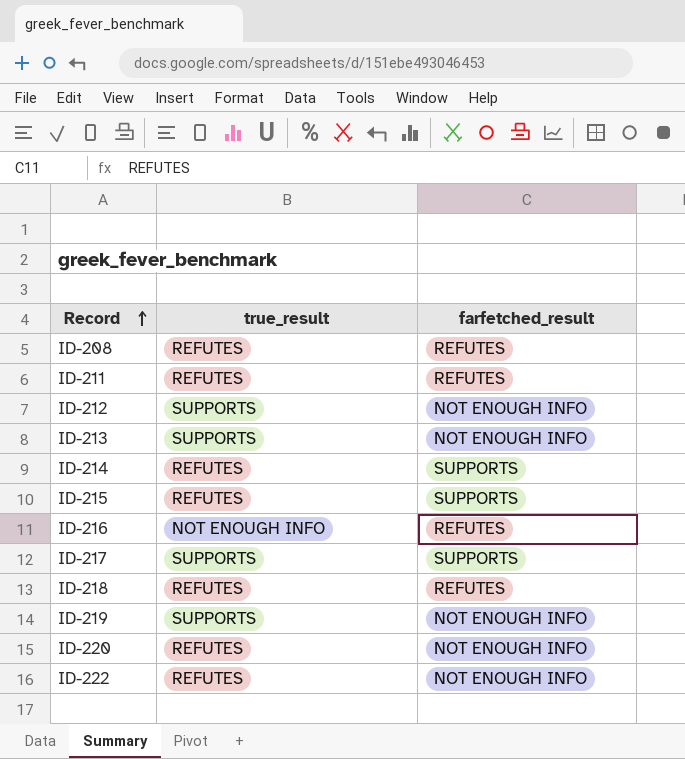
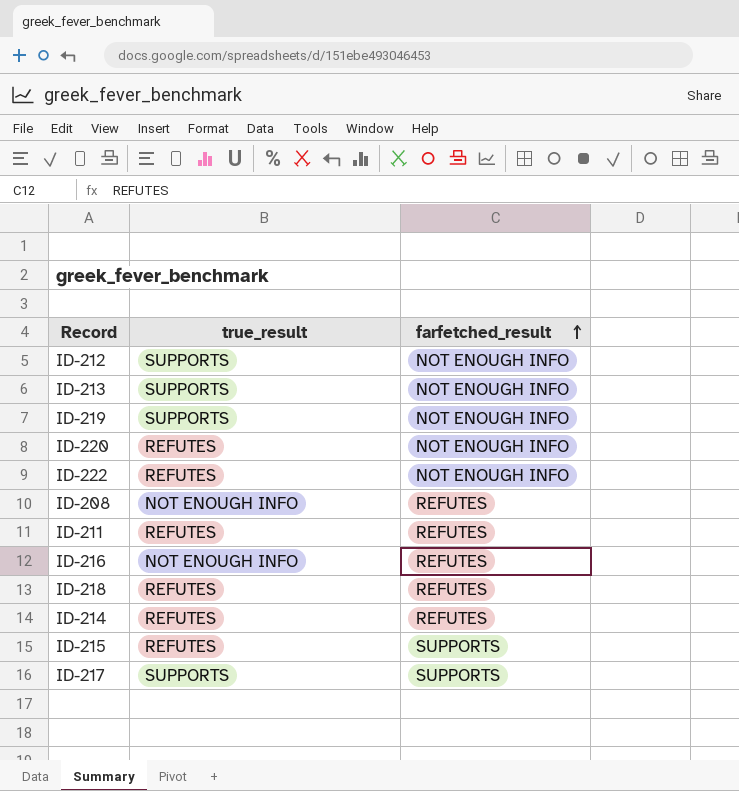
row order: Record ascending -> farfetched_result ascending
ID-208 | true_result: REFUTES -> NOT ENOUGH INFO
ID-214 | farfetched_result: SUPPORTS -> REFUTES

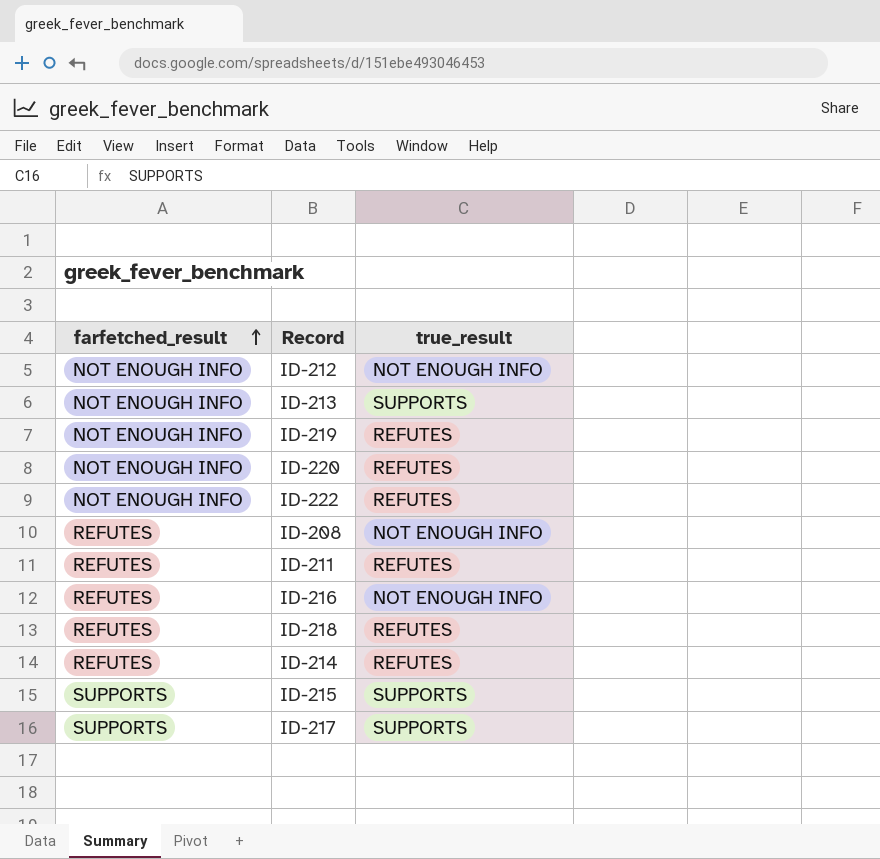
column farfetched_result | position: 3 -> 1
ID-212 | true_result: SUPPORTS -> NOT ENOUGH INFO
ID-219 | true_result: SUPPORTS -> REFUTES
ID-215 | true_result: REFUTES -> SUPPORTS

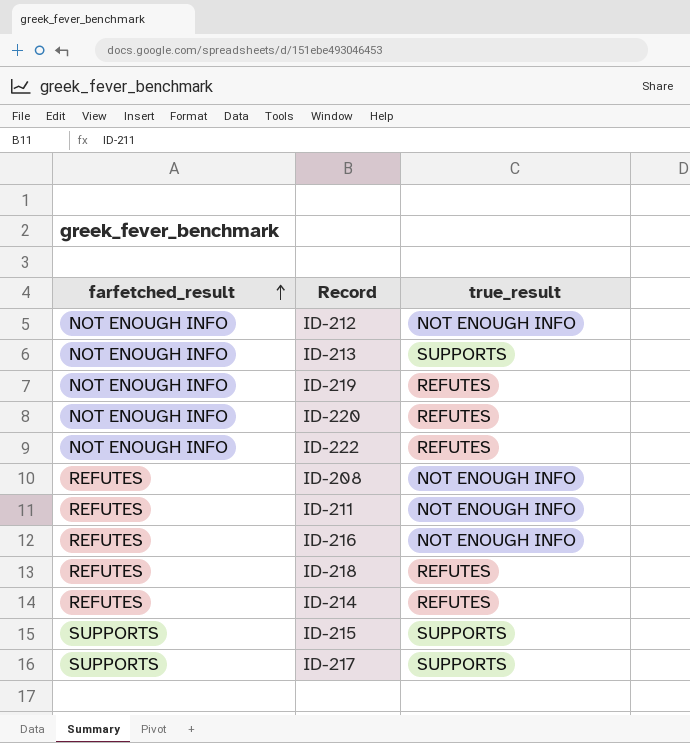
ID-211 | true_result: REFUTES -> NOT ENOUGH INFO

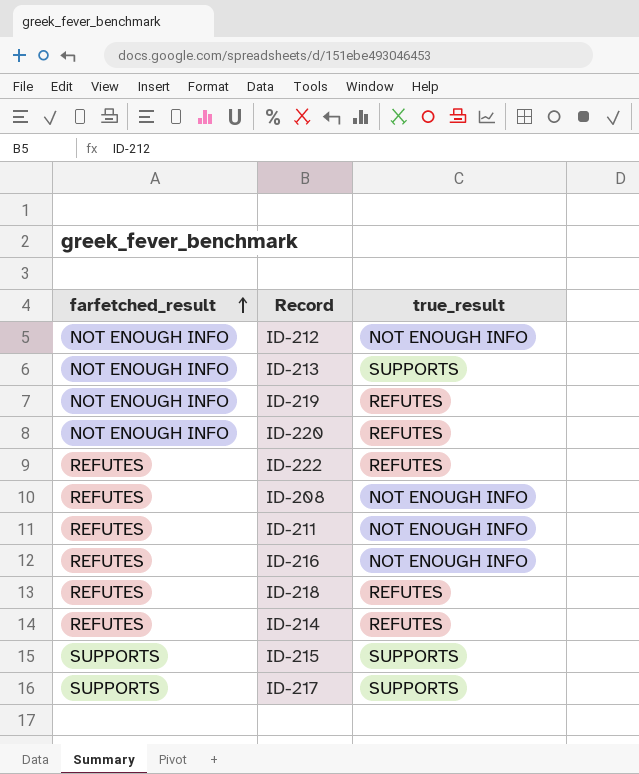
ID-222 | farfetched_result: NOT ENOUGH INFO -> REFUTES

